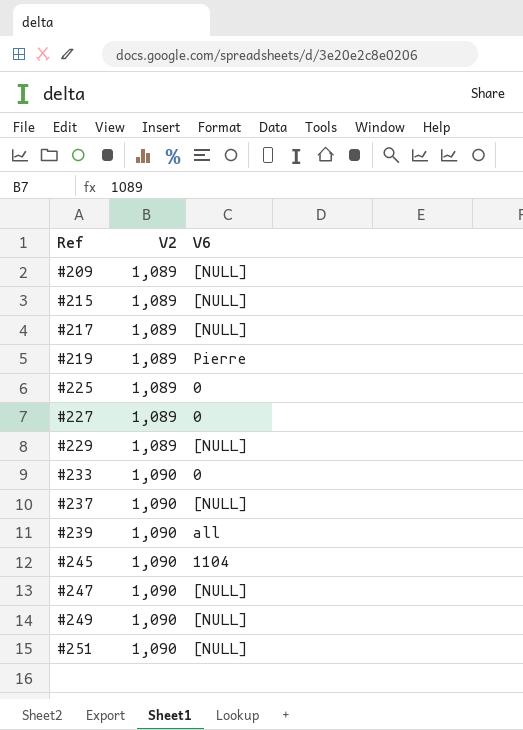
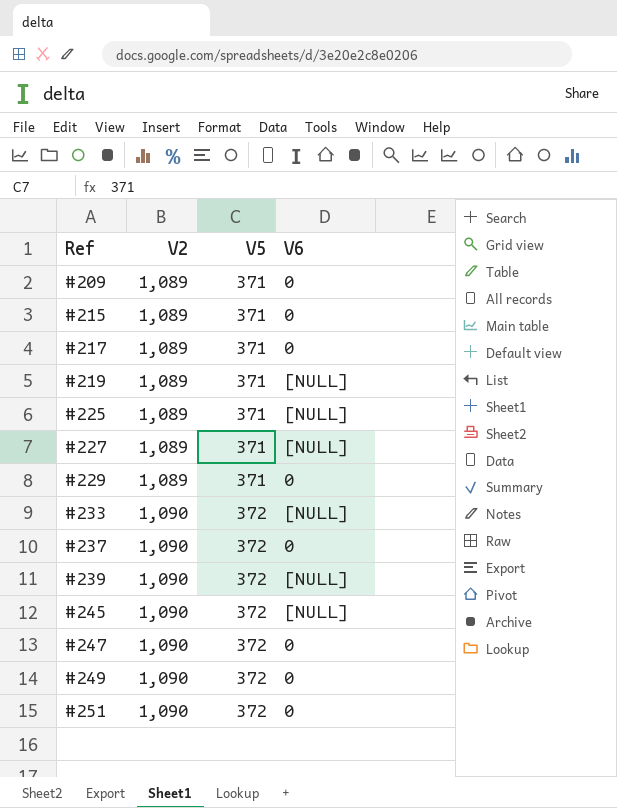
column V5 | position: none -> 3
#209 | V6: [NULL] -> 0
#215 | V6: [NULL] -> 0
#217 | V6: [NULL] -> 0
#219 | V6: Pierre -> [NULL]
#225 | V6: 0 -> [NULL]
#227 | V6: 0 -> [NULL]
#229 | V6: [NULL] -> 0
#233 | V6: 0 -> [NULL]
#237 | V6: [NULL] -> 0
#239 | V6: all -> [NULL]
#245 | V6: 1104 -> [NULL]
#247 | V6: [NULL] -> 0
#249 | V6: [NULL] -> 0
#251 | V6: [NULL] -> 0

